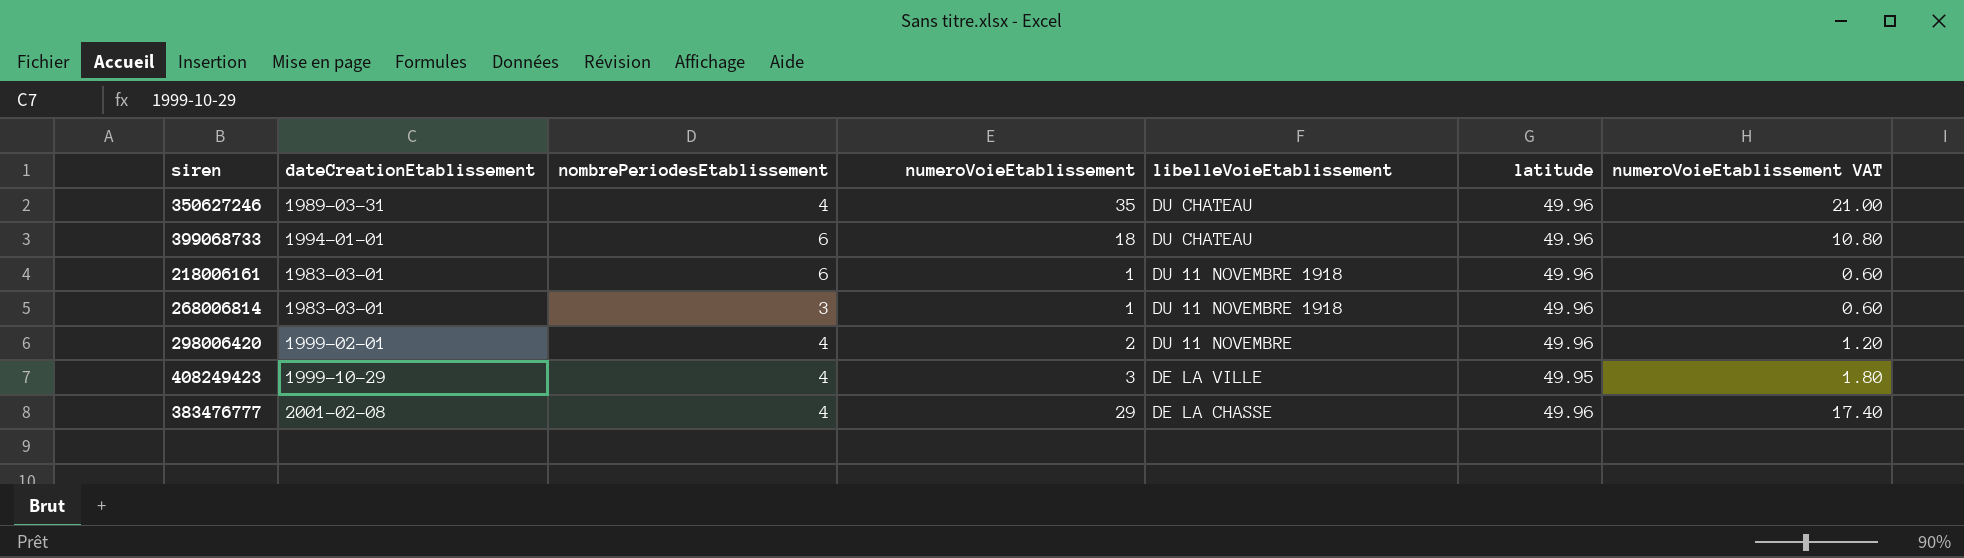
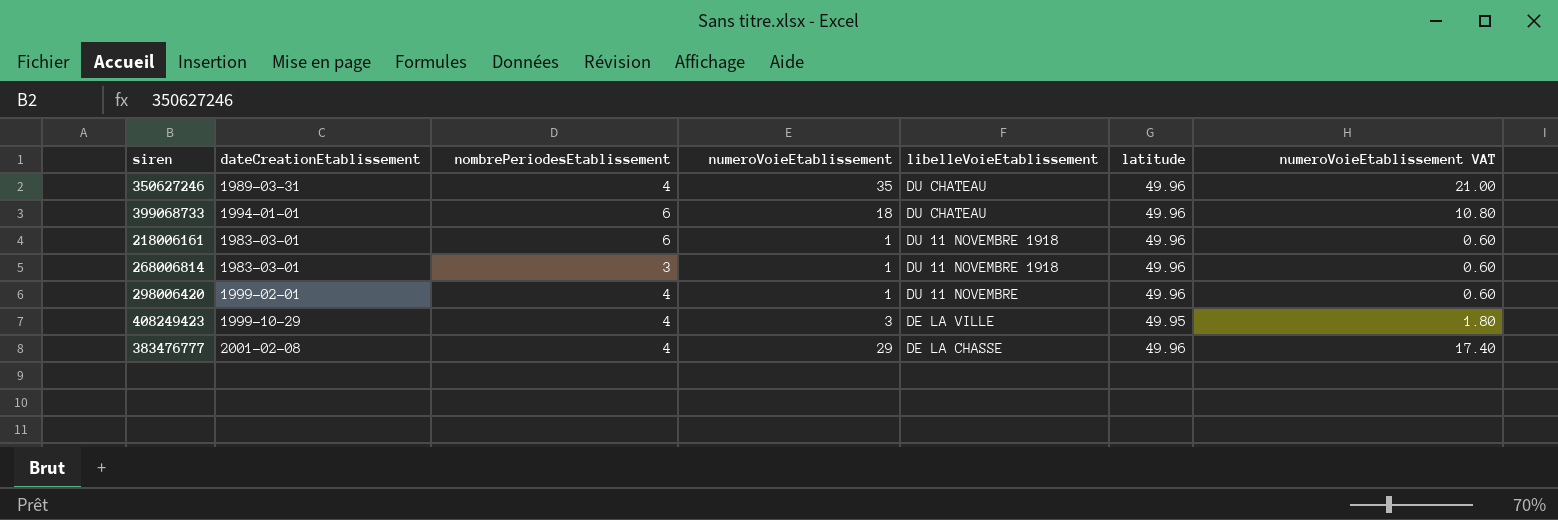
298006420 | numeroVoieEtablissement: 2 -> 1
298006420 | numeroVoieEtablissement VAT: 1.20 -> 0.60

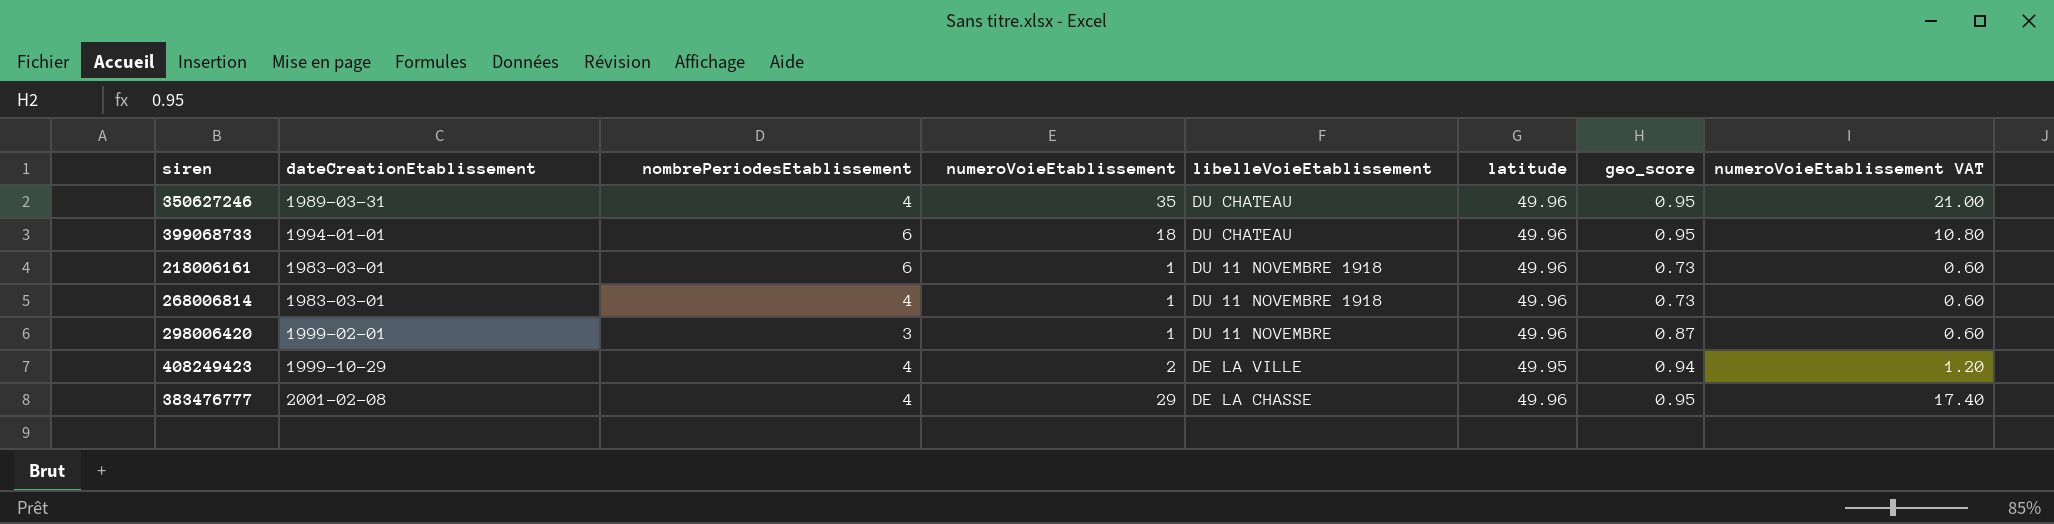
column geo_score | position: none -> 7
268006814 | nombrePeriodesEtablissement: 3 -> 4
298006420 | nombrePeriodesEtablissement: 4 -> 3
408249423 | numeroVoieEtablissement: 3 -> 2
408249423 | numeroVoieEtablissement VAT: 1.80 -> 1.20

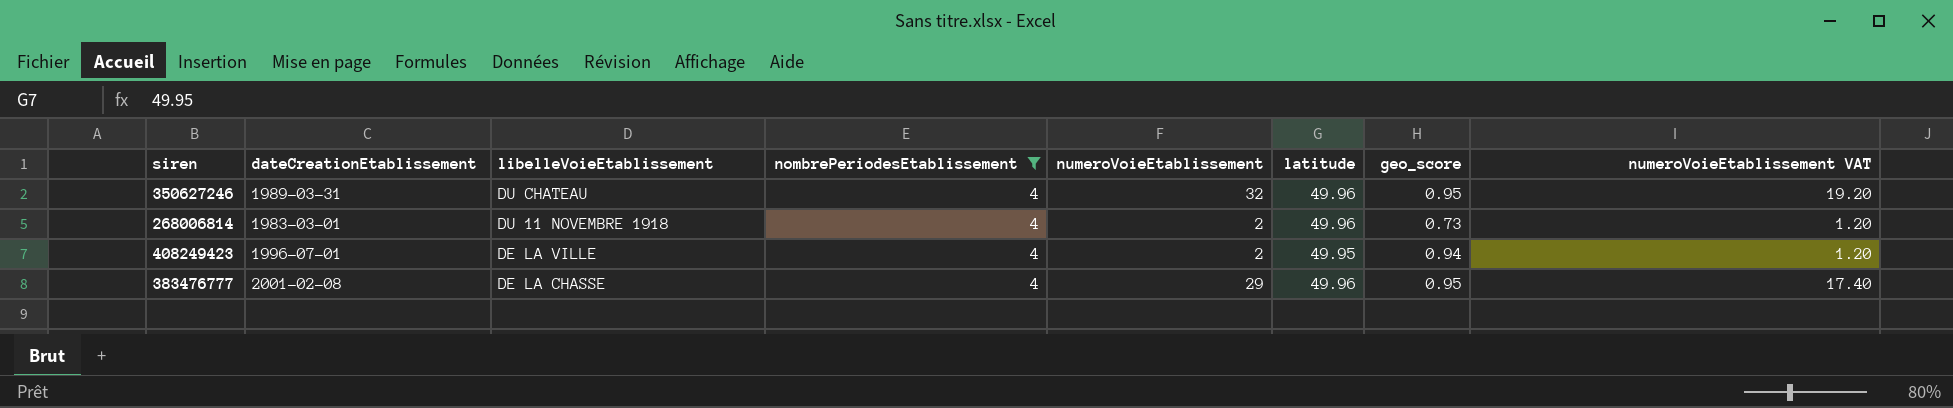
filter: none -> nombrePeriodesEtablissement = 4
column libelleVoieEtablissement | position: 5 -> 3
350627246 | numeroVoieEtablissement: 35 -> 32
350627246 | numeroVoieEtablissement VAT: 21.00 -> 19.20
268006814 | numeroVoieEtablissement: 1 -> 2
268006814 | numeroVoieEtablissement VAT: 0.60 -> 1.20
408249423 | dateCreationEtablissement: 1999-10-29 -> 1996-07-01

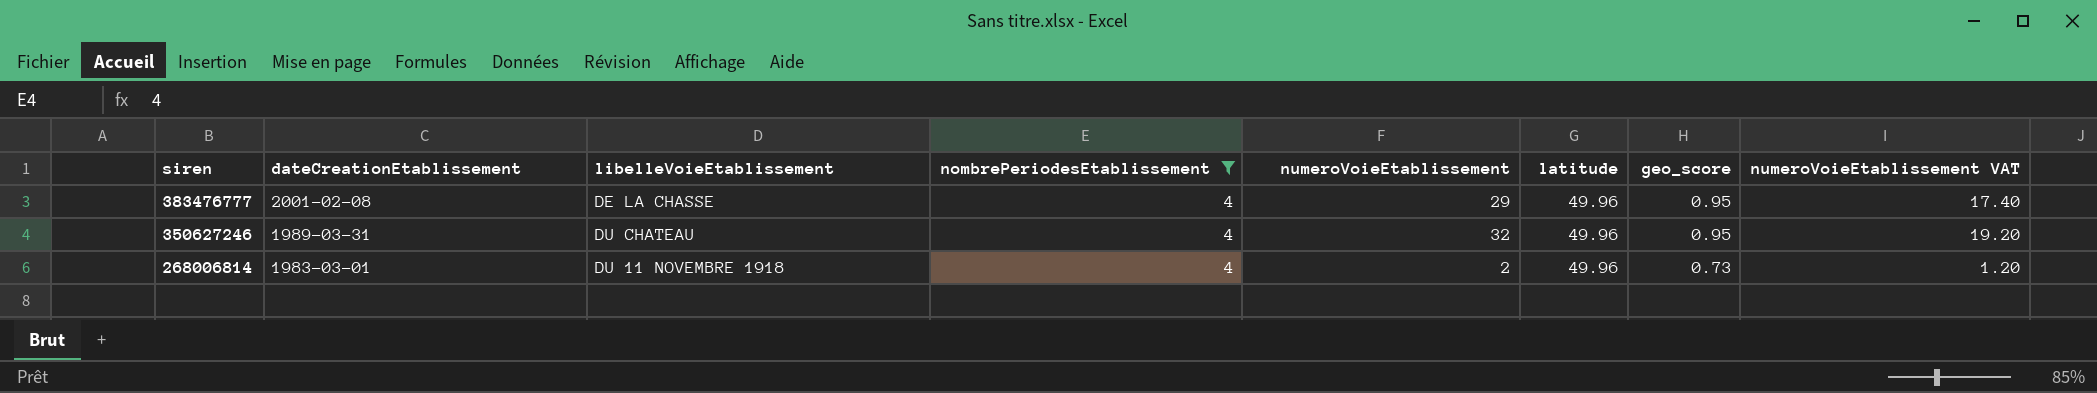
row order: libelleVoieEtablissement descending -> siren descending
row 408249423: 1996-07-01 | DE LA VILLE | 4 | 2 | 49.95 | 0.94 | 1.20 -> none

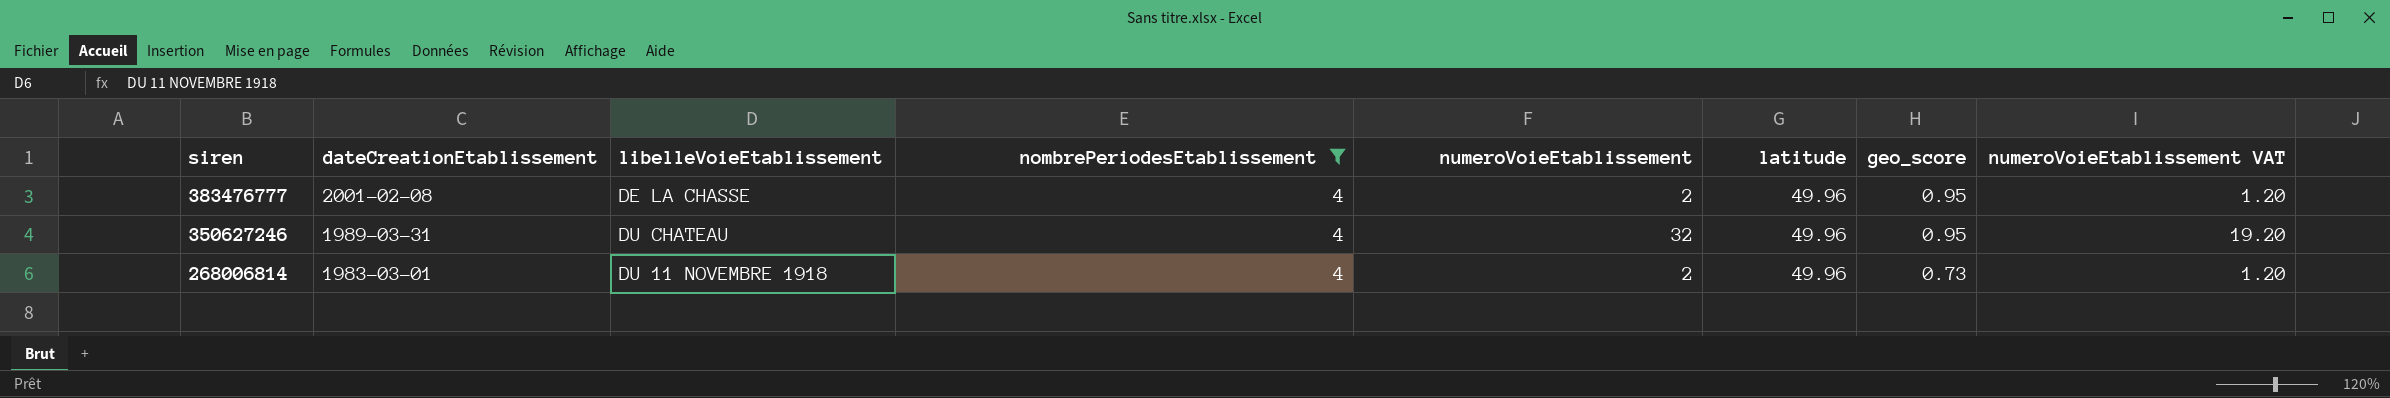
383476777 | numeroVoieEtablissement: 29 -> 2
383476777 | numeroVoieEtablissement VAT: 17.40 -> 1.20

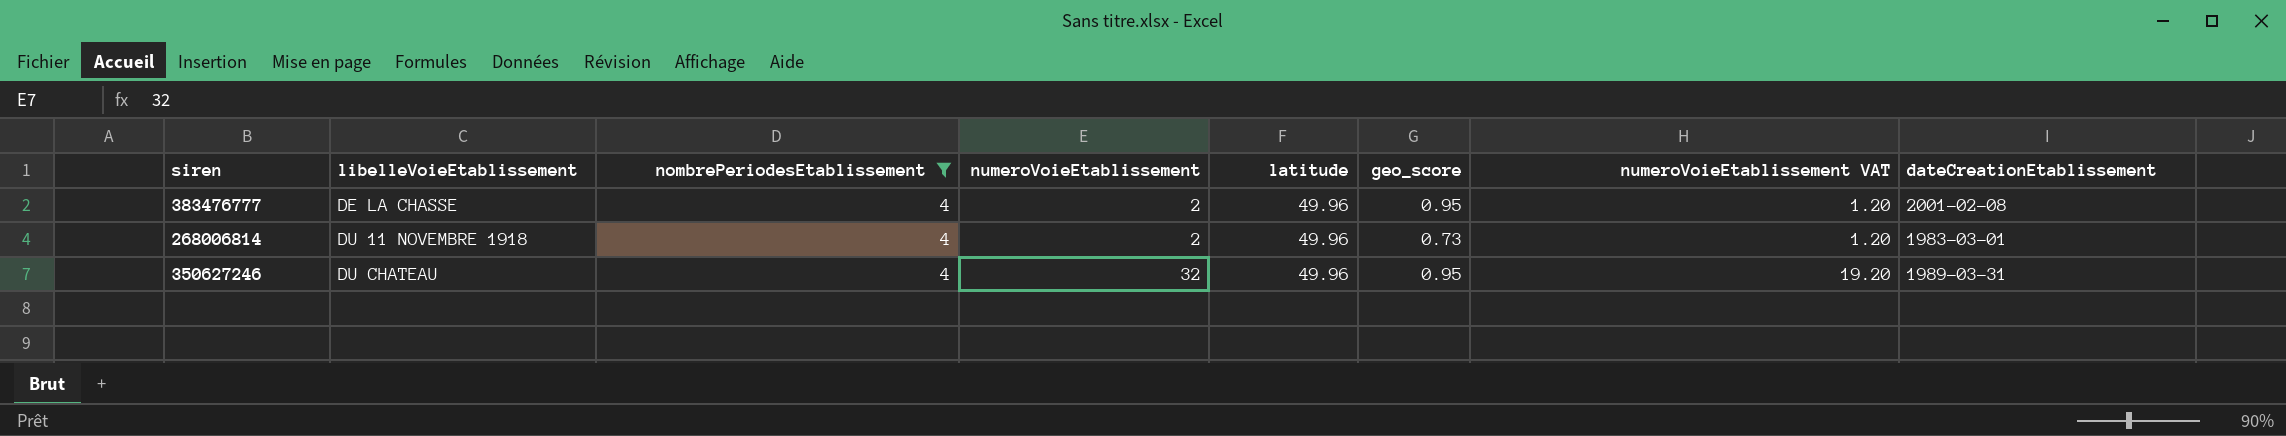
row order: siren descending -> libelleVoieEtablissement ascending
column dateCreationEtablissement | position: 2 -> 8

